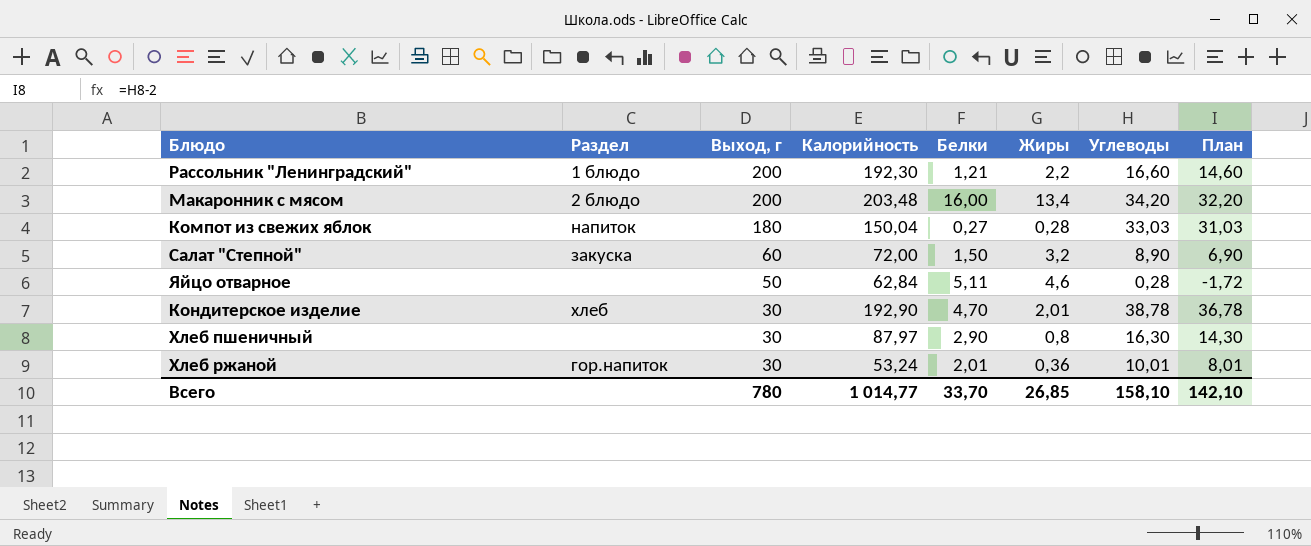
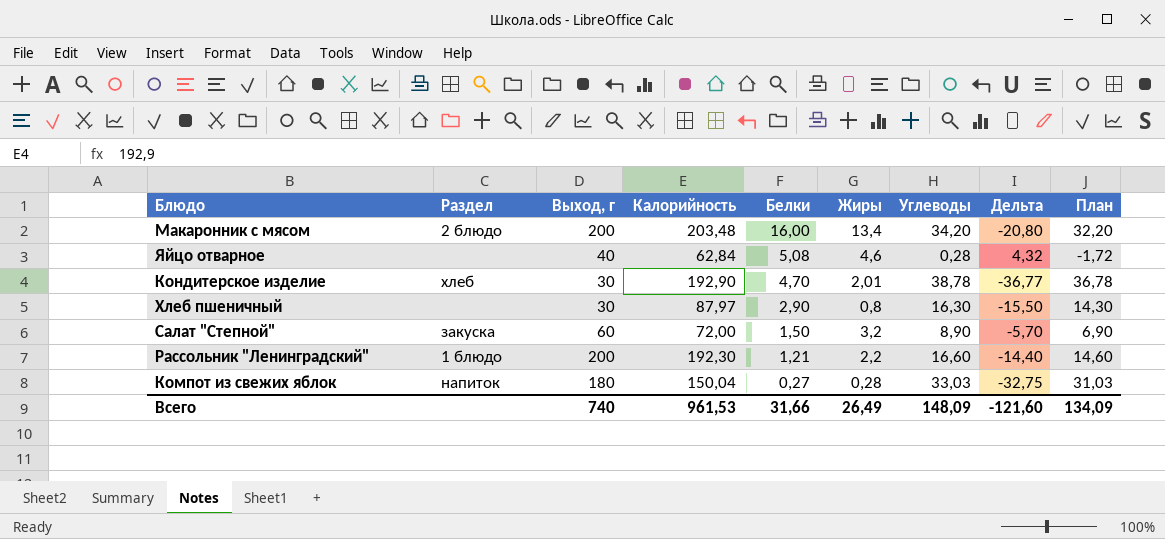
row order: Выход, г descending -> Белки descending
column Дельта | formula: none -> [Жиры] - [Углеводы]
row Хлеб ржаной: гор.напиток | 30 | 53,24 | 2,01 | 0,36 | 10,01 | 8,01 -> none
Яйцо отварное | Выход, г: 50 -> 40
Яйцо отварное | Белки: 5,11 -> 5,08
Всего | Выход, г: 780 -> 740
Всего | Калорийность: 1 014,77 -> 961,53
Всего | Белки: 33,70 -> 31,66
Всего | Жиры: 26,85 -> 26,49
Всего | Углеводы: 158,10 -> 148,09
Всего | План: 142,10 -> 134,09

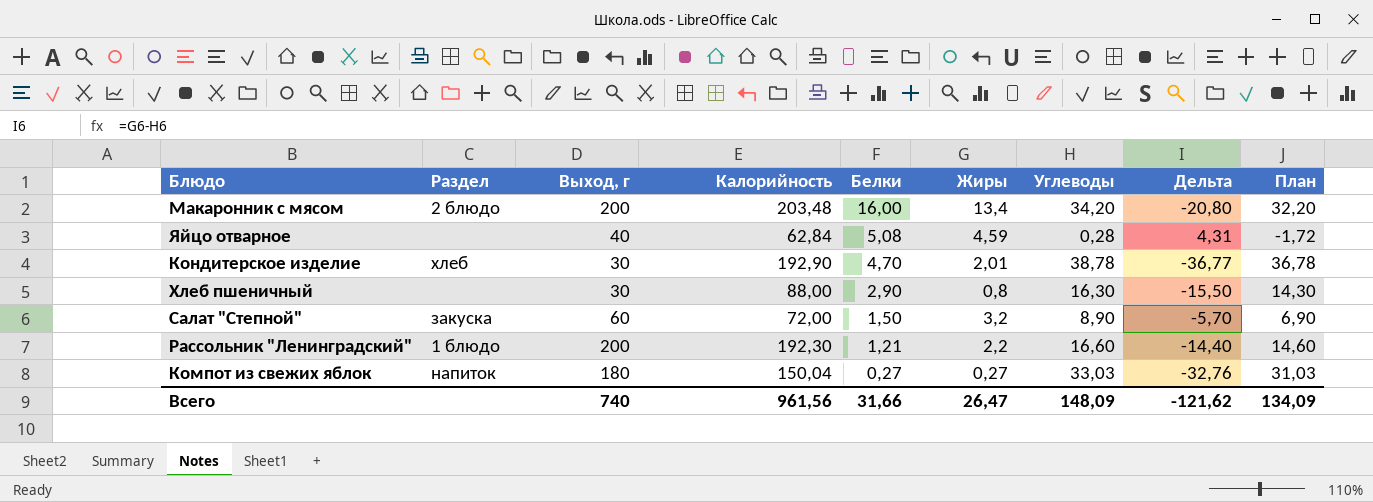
Яйцо отварное | Жиры: 4,6 -> 4,59
Яйцо отварное | Дельта: 4,32 -> 4,31
Хлеб пшеничный | Калорийность: 87,97 -> 88,00
Компот из свежих яблок | Жиры: 0,28 -> 0,27
Компот из свежих яблок | Дельта: -32,75 -> -32,76
Всего | Калорийность: 961,53 -> 961,56
Всего | Жиры: 26,49 -> 26,47
Всего | Дельта: -121,60 -> -121,62

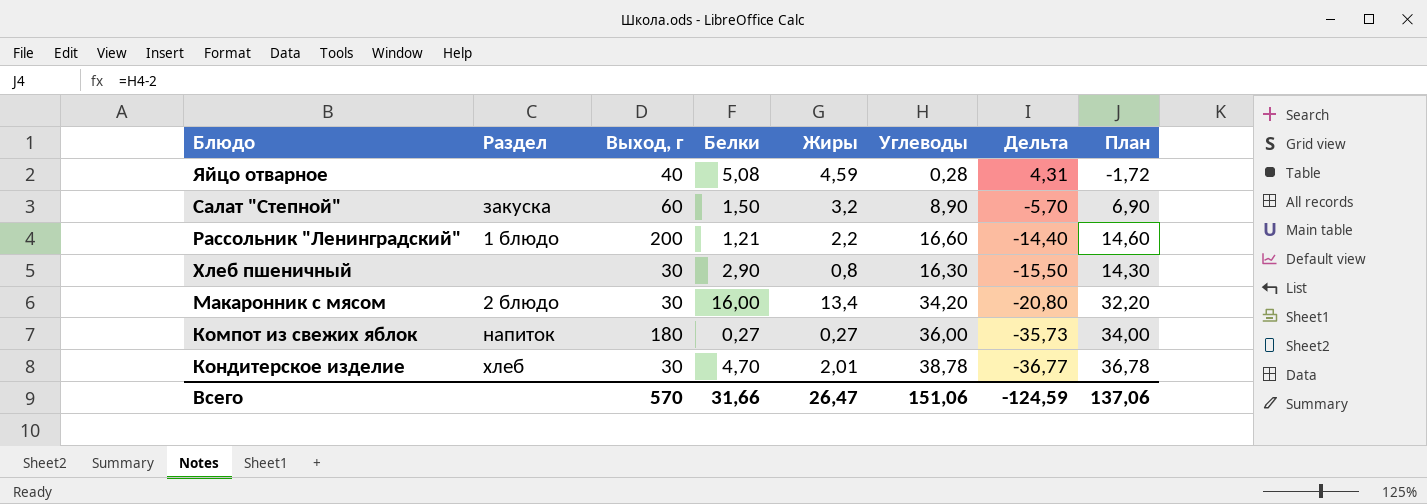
row order: Белки descending -> Дельта descending
column Калорийность | position: 4 -> none
Макаронник с мясом | Выход, г: 200 -> 30
Компот из свежих яблок | Углеводы: 33,03 -> 36,00
Компот из свежих яблок | Дельта: -32,76 -> -35,73
Компот из свежих яблок | План: 31,03 -> 34,00
Всего | Выход, г: 740 -> 570
Всего | Углеводы: 148,09 -> 151,06
Всего | Дельта: -121,62 -> -124,59
Всего | План: 134,09 -> 137,06

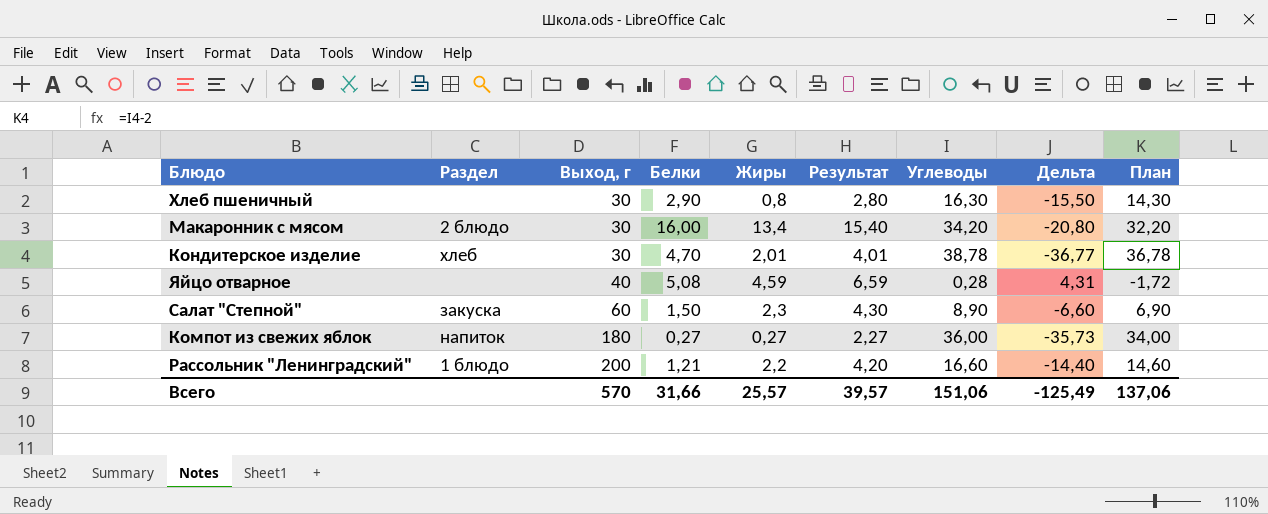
row order: Дельта descending -> Выход, г ascending
column Результат | formula: none -> [Жиры] + 2
Салат "Степной" | Жиры: 3,2 -> 2,3
Салат "Степной" | Дельта: -5,70 -> -6,60
Всего | Жиры: 26,47 -> 25,57
Всего | Дельта: -124,59 -> -125,49

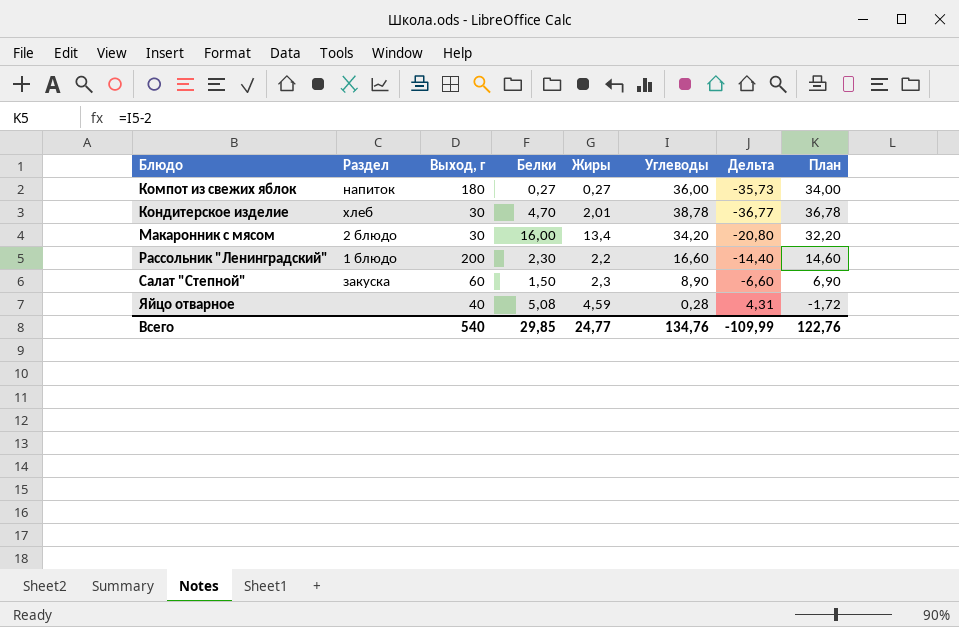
row order: Выход, г ascending -> Блюдо ascending
column Результат | formula: [Жиры] + 2 -> none
row Хлеб пшеничный: none | 30 | 2,90 | 0,8 | 2,80 | 16,30 | -15,50 | 14,30 -> none
Рассольник "Ленинградский" | Белки: 1,21 -> 2,30
Всего | Выход, г: 570 -> 540
Всего | Белки: 31,66 -> 29,85
Всего | Жиры: 25,57 -> 24,77
Всего | Углеводы: 151,06 -> 134,76
Всего | Дельта: -125,49 -> -109,99
Всего | План: 137,06 -> 122,76

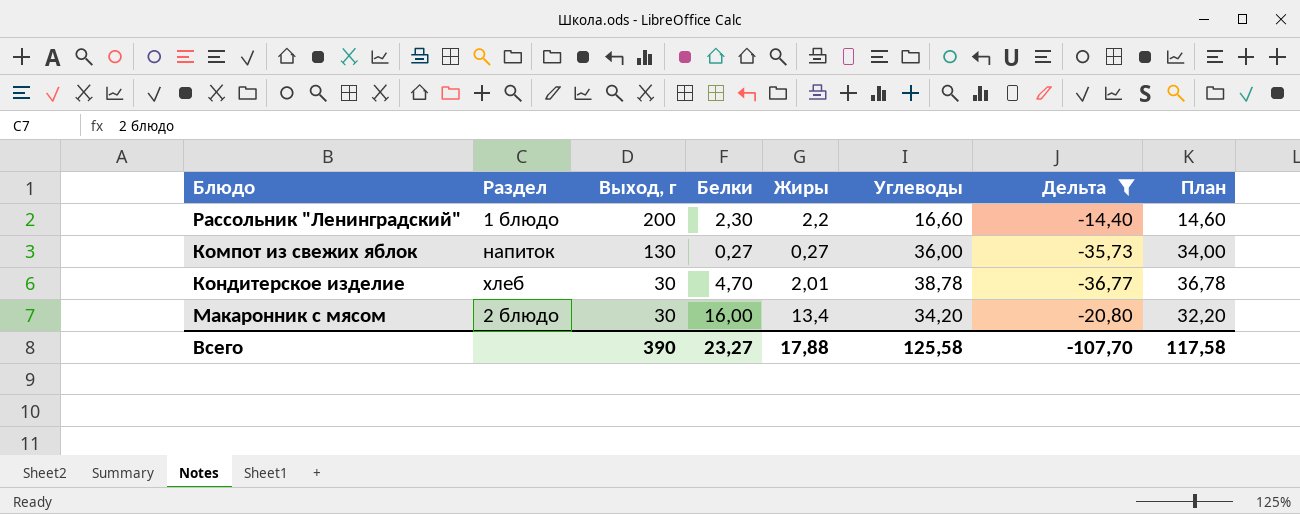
filter: none -> Дельта <= -14,40
row order: Блюдо ascending -> Выход, г descending
Компот из свежих яблок | Выход, г: 180 -> 130
Всего | Выход, г: 540 -> 390
Всего | Белки: 29,85 -> 23,27
Всего | Жиры: 24,77 -> 17,88
Всего | Углеводы: 134,76 -> 125,58
Всего | Дельта: -109,99 -> -107,70
Всего | План: 122,76 -> 117,58

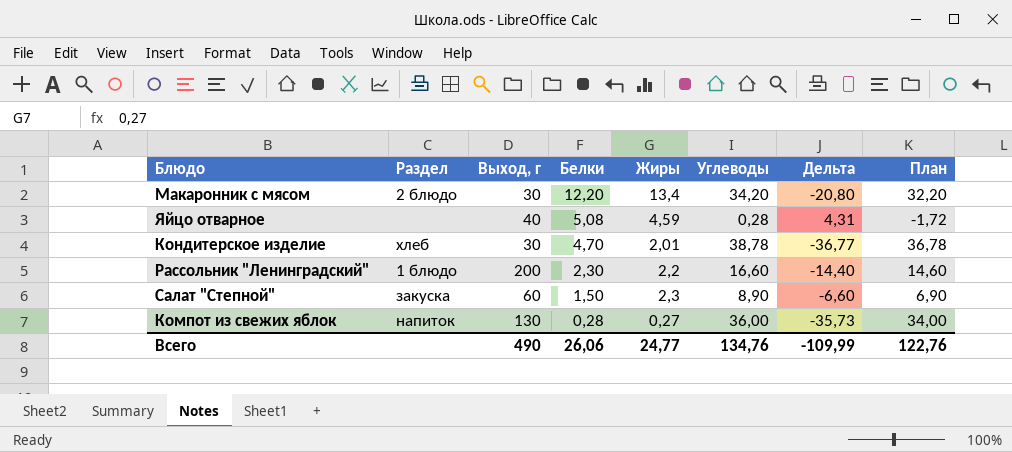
filter: Дельта <= -14,40 -> none
row order: Выход, г descending -> Белки descending
Макаронник с мясом | Белки: 16,00 -> 12,20
Компот из свежих яблок | Белки: 0,27 -> 0,28
Всего | Выход, г: 390 -> 490
Всего | Белки: 23,27 -> 26,06
Всего | Жиры: 17,88 -> 24,77
Всего | Углеводы: 125,58 -> 134,76
Всего | Дельта: -107,70 -> -109,99
Всего | План: 117,58 -> 122,76

